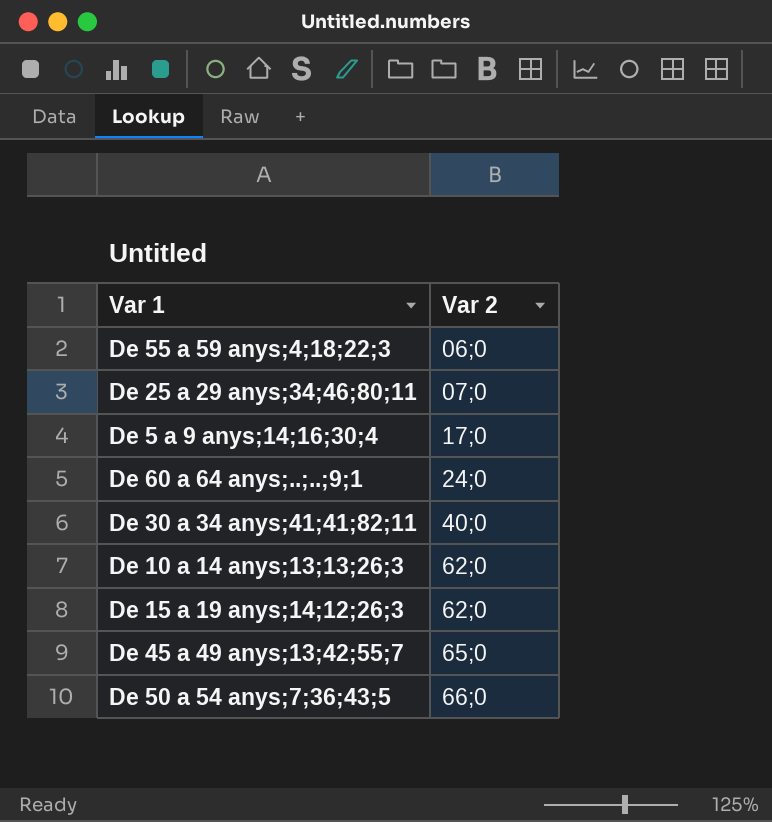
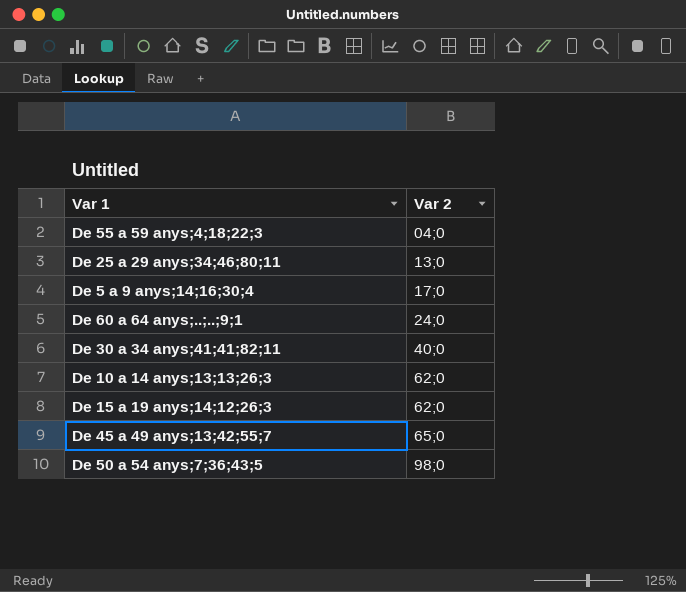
De 55 a 59 anys;4;18;22;3 | Var 2: 06;0 -> 04;0
De 25 a 29 anys;34;46;80;11 | Var 2: 07;0 -> 13;0
De 50 a 54 anys;7;36;43;5 | Var 2: 66;0 -> 98;0

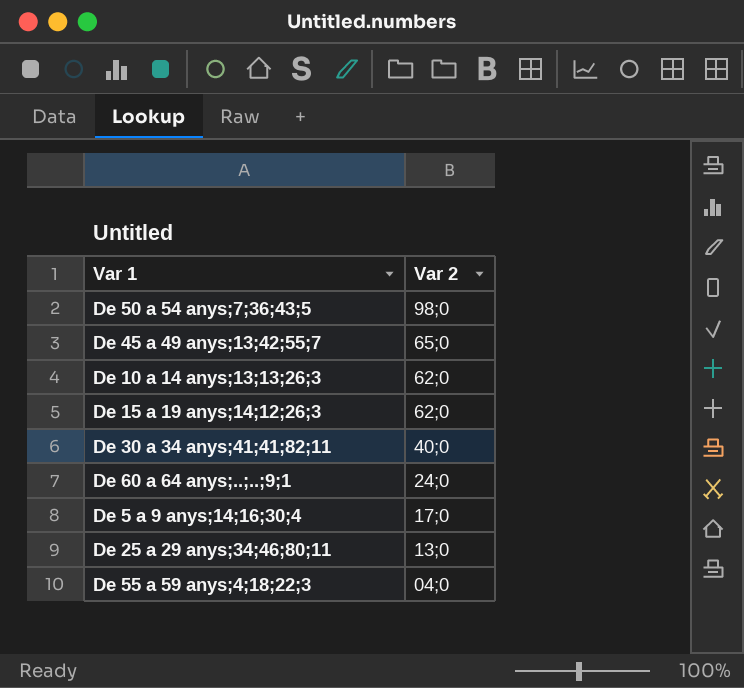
row order: Var 2 ascending -> Var 2 descending

